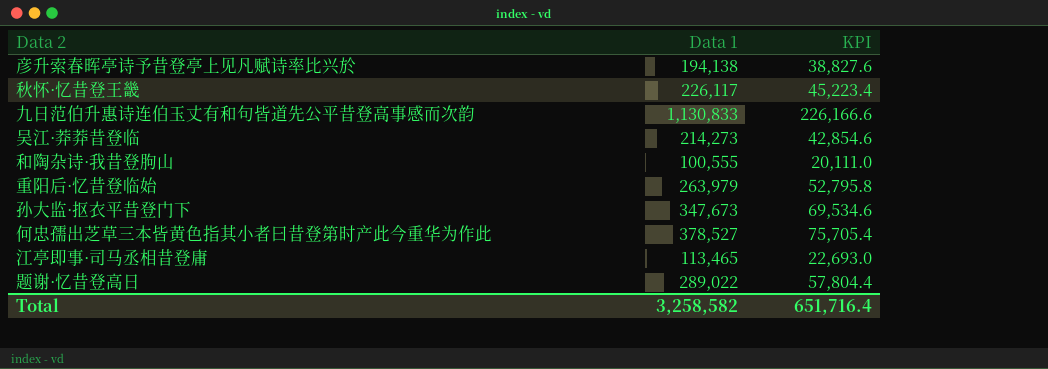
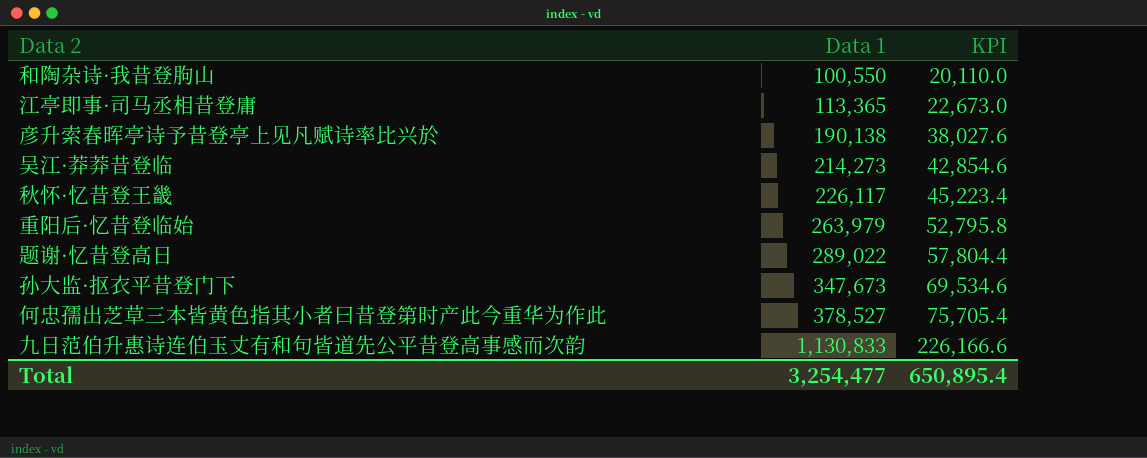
row order: none -> Data 1 ascending
和陶杂诗·我昔登朐山 | Data 1: 100,555 -> 100,550
和陶杂诗·我昔登朐山 | KPI: 20,111.0 -> 20,110.0
江亭即事·司马丞相昔登庸 | Data 1: 113,465 -> 113,365
江亭即事·司马丞相昔登庸 | KPI: 22,693.0 -> 22,673.0
彦升索春晖亭诗予昔登亭上见凡赋诗率比兴於 | Data 1: 194,138 -> 190,138
彦升索春晖亭诗予昔登亭上见凡赋诗率比兴於 | KPI: 38,827.6 -> 38,027.6
Total | Data 1: 3,258,582 -> 3,254,477
Total | KPI: 651,716.4 -> 650,895.4

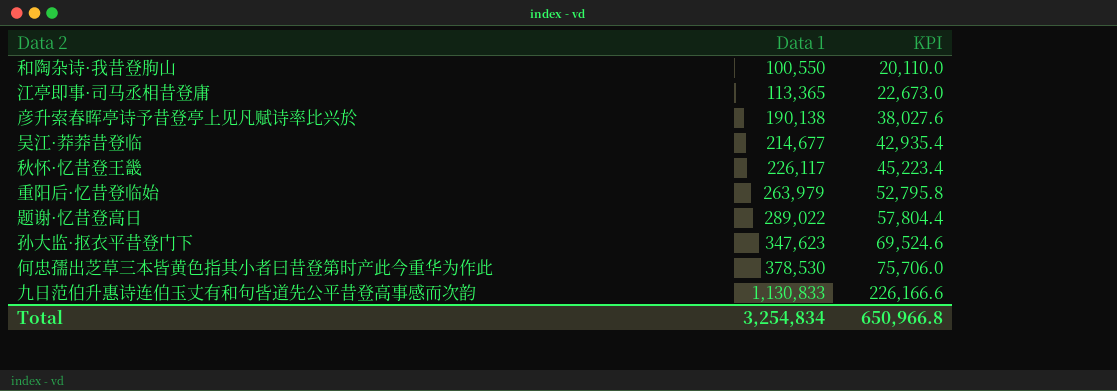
吴江·莽莽昔登临 | Data 1: 214,273 -> 214,677
吴江·莽莽昔登临 | KPI: 42,854.6 -> 42,935.4
孙大监·抠衣平昔登门下 | Data 1: 347,673 -> 347,623
孙大监·抠衣平昔登门下 | KPI: 69,534.6 -> 69,524.6
何忠孺出芝草三本皆黄色指其小者曰昔登第时产此今重华为作此 | Data 1: 378,527 -> 378,530
何忠孺出芝草三本皆黄色指其小者曰昔登第时产此今重华为作此 | KPI: 75,705.4 -> 75,706.0
Total | Data 1: 3,254,477 -> 3,254,834
Total | KPI: 650,895.4 -> 650,966.8

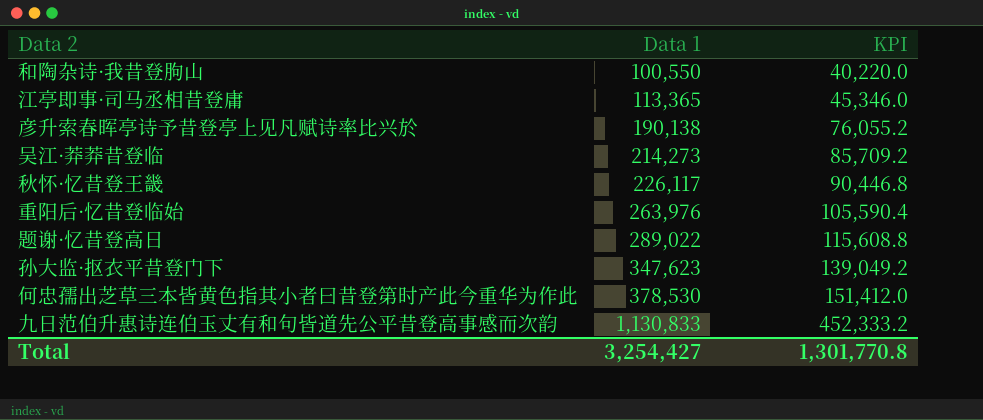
column KPI | formula: [Data 1] * 0.2 -> [Data 1] * 0.4
吴江·莽莽昔登临 | Data 1: 214,677 -> 214,273
重阳后·忆昔登临始 | Data 1: 263,979 -> 263,976
Total | Data 1: 3,254,834 -> 3,254,427
Total | KPI: 650,966.8 -> 1,301,770.8

